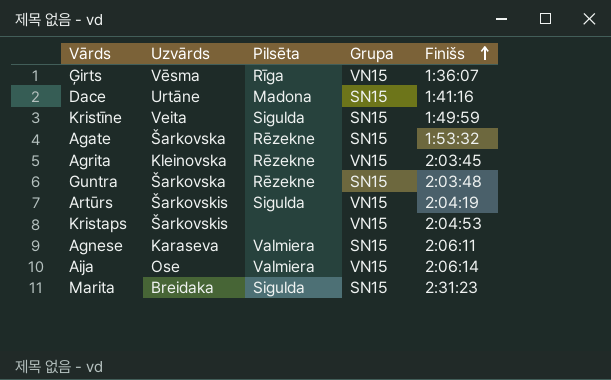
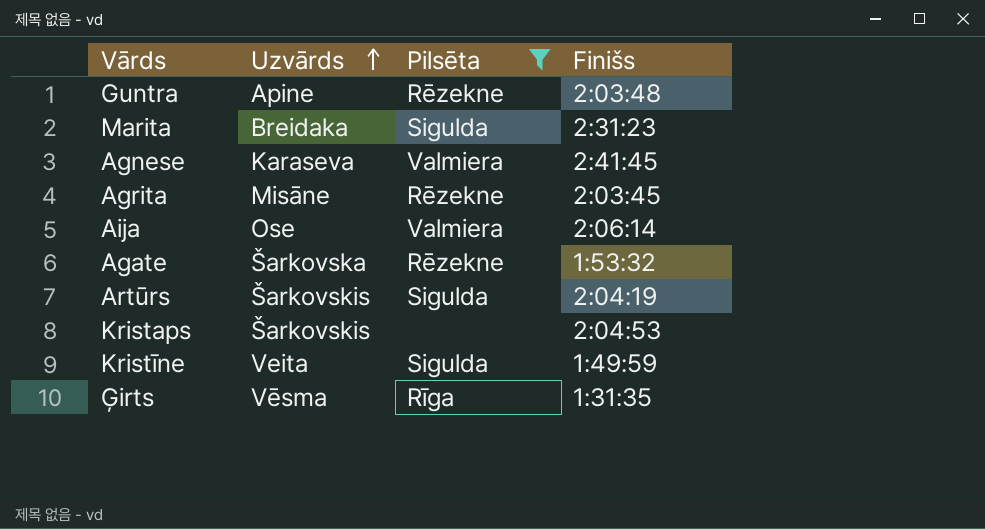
filter: none -> Pilsēta != Madona
row order: Finišs ascending -> Uzvārds ascending
column Grupa | position: 4 -> none
Guntra | Uzvārds: Šarkovska -> Apine
Agnese | Finišs: 2:06:11 -> 2:41:45
Agrita | Uzvārds: Kleinovska -> Misāne
Ģirts | Finišs: 1:36:07 -> 1:31:35

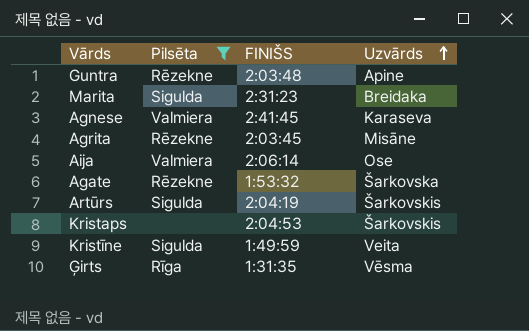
column name: Finišs -> FINIŠS
column Uzvārds | position: 2 -> 4

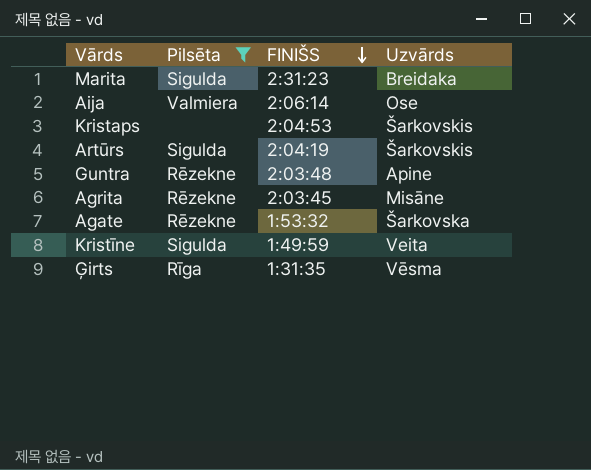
row order: Uzvārds ascending -> FINIŠS descending
row Agnese: Valmiera | 2:41:45 | Karaseva -> none

